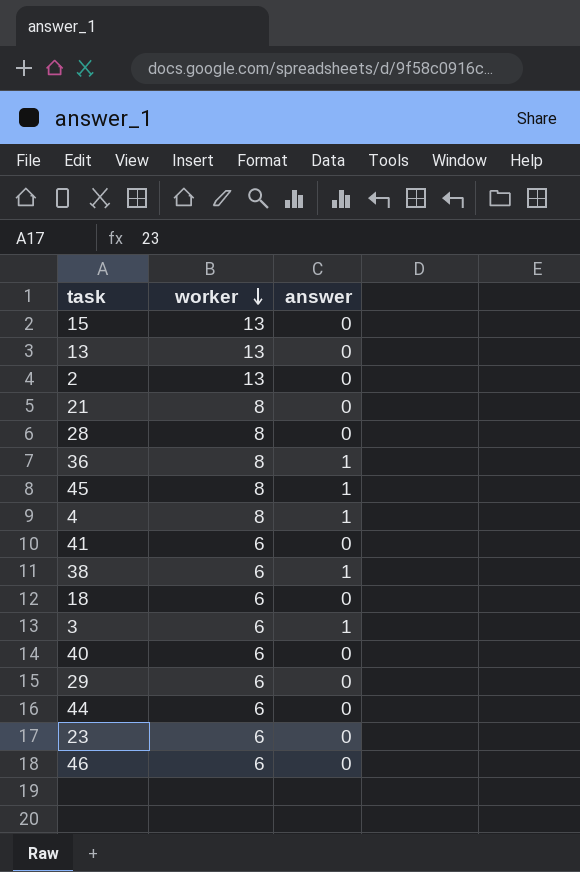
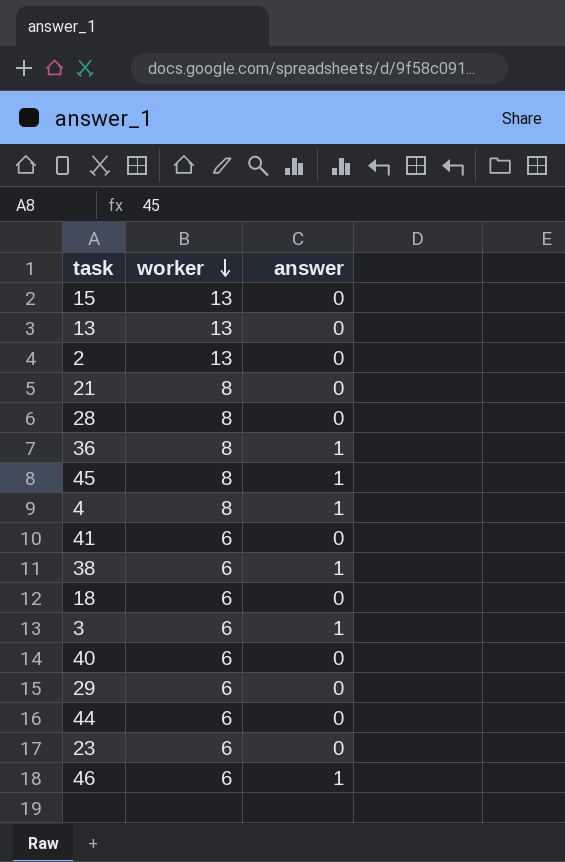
46 | answer: 0 -> 1

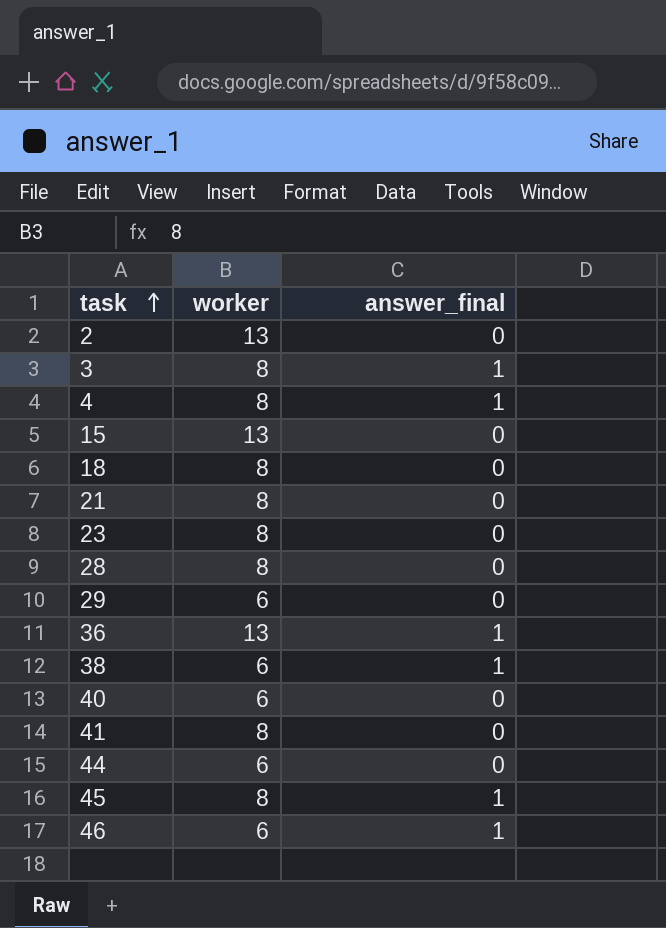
row order: worker descending -> task ascending
column name: answer -> answer_final
row 13: 13 | 0 -> none
3 | worker: 6 -> 8
18 | worker: 6 -> 8
23 | worker: 6 -> 8
36 | worker: 8 -> 13
41 | worker: 6 -> 8

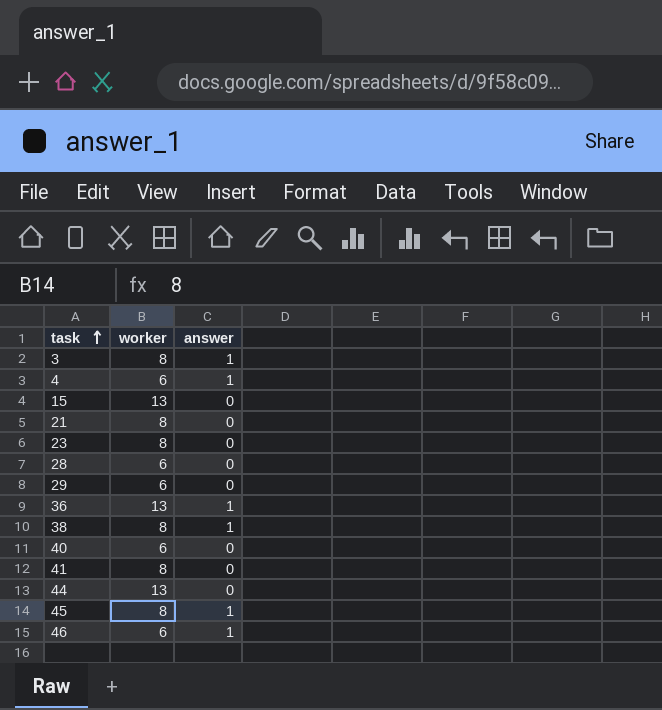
column name: answer_final -> answer
row 2: 13 | 0 -> none
row 18: 8 | 0 -> none
4 | worker: 8 -> 6
28 | worker: 8 -> 6
38 | worker: 6 -> 8
44 | worker: 6 -> 13

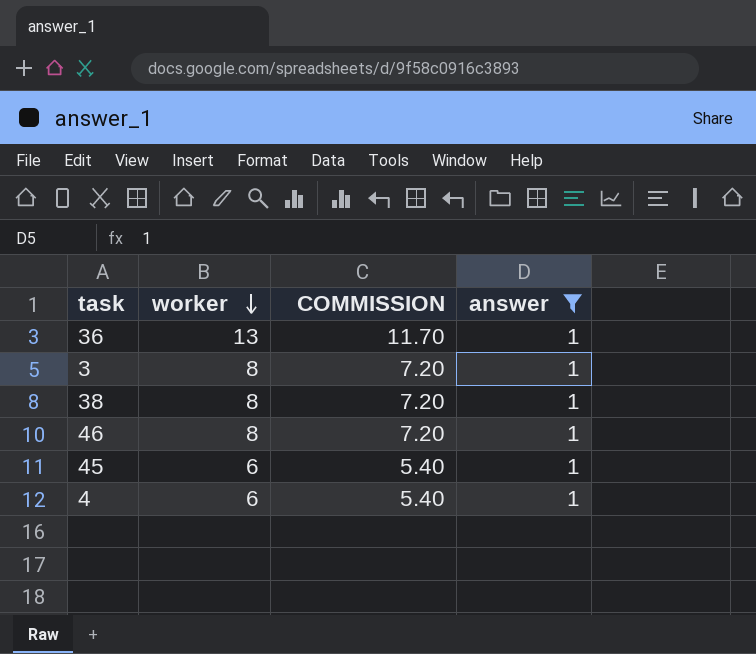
filter: none -> answer = 1
row order: task ascending -> worker descending
column COMMISSION | formula: none -> [worker] * 0.9
46 | worker: 6 -> 8
45 | worker: 8 -> 6

